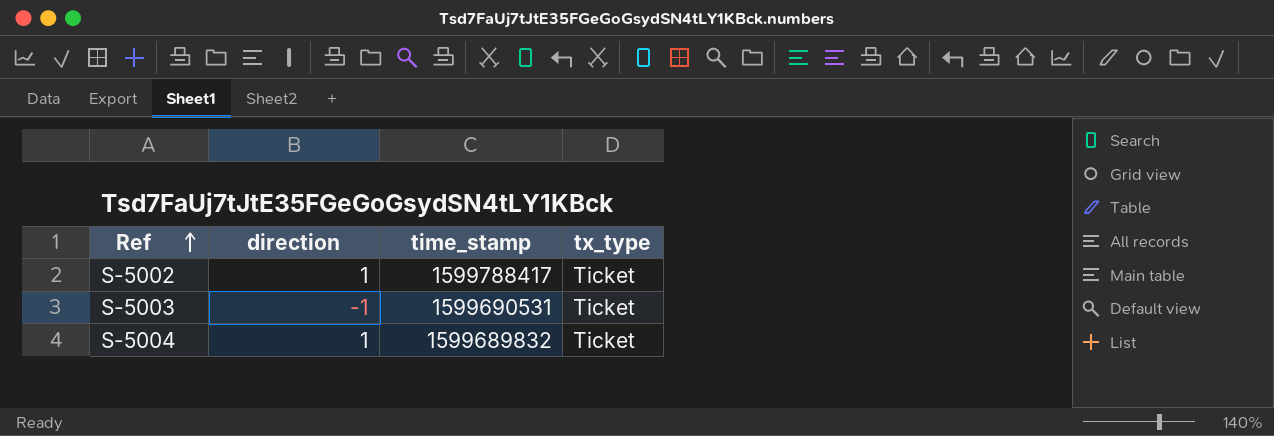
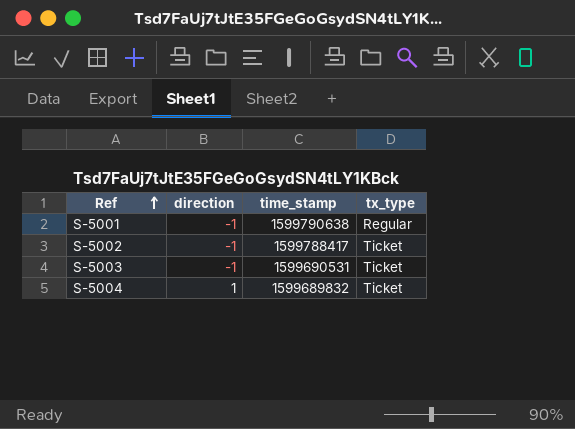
row S-5001: none -> -1 | 1599790638 | Regular
S-5002 | direction: 1 -> -1

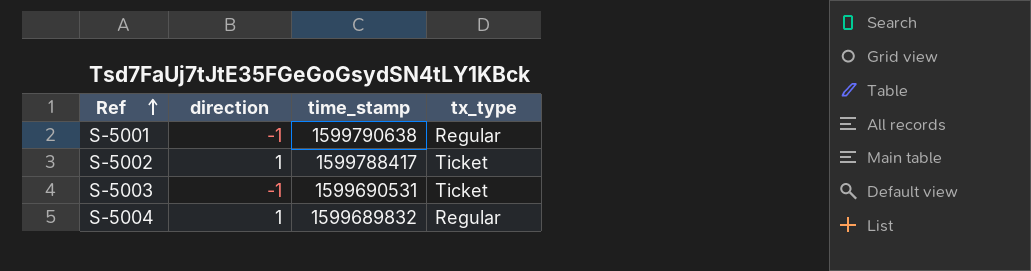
S-5002 | direction: -1 -> 1
S-5004 | tx_type: Ticket -> Regular

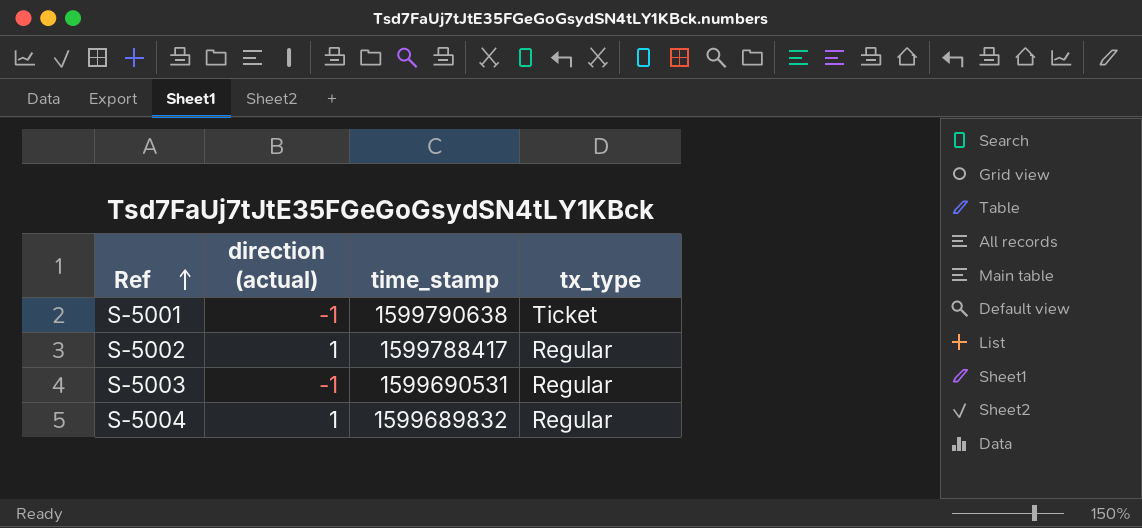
column name: direction -> direction (actual)
S-5001 | tx_type: Regular -> Ticket
S-5002 | tx_type: Ticket -> Regular
S-5003 | tx_type: Ticket -> Regular

